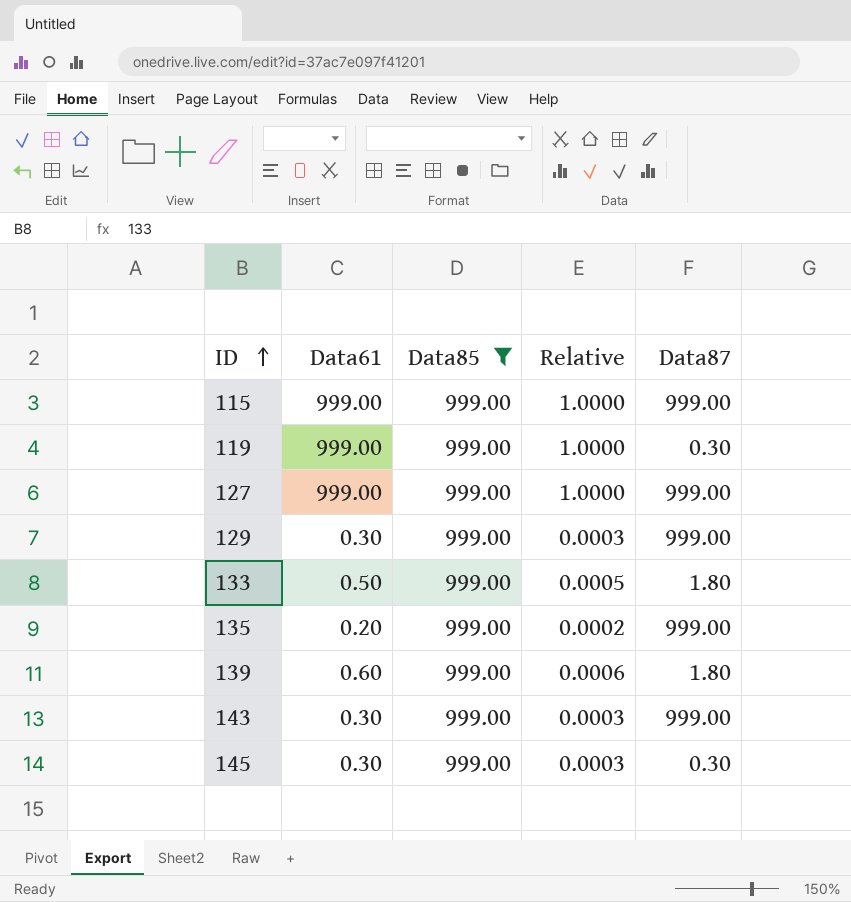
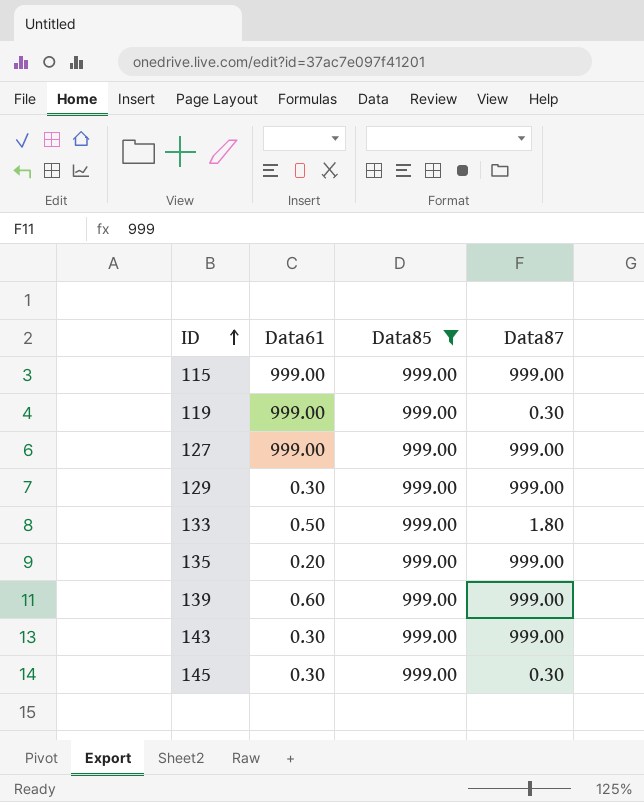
column Relative | formula: [Data61] / [Data85] -> none
139 | Data87: 1.80 -> 999.00

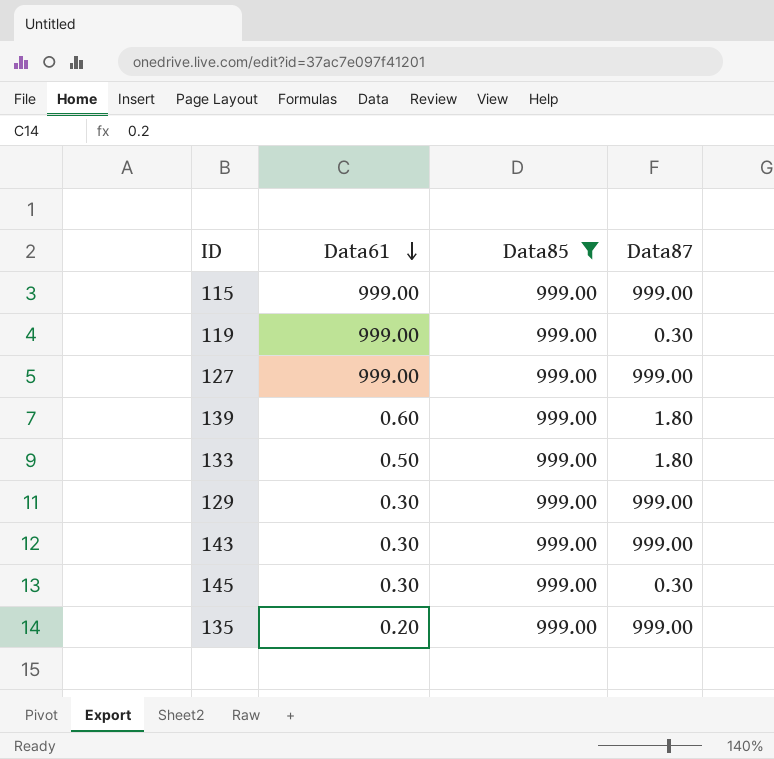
row order: ID ascending -> Data61 descending
139 | Data87: 999.00 -> 1.80

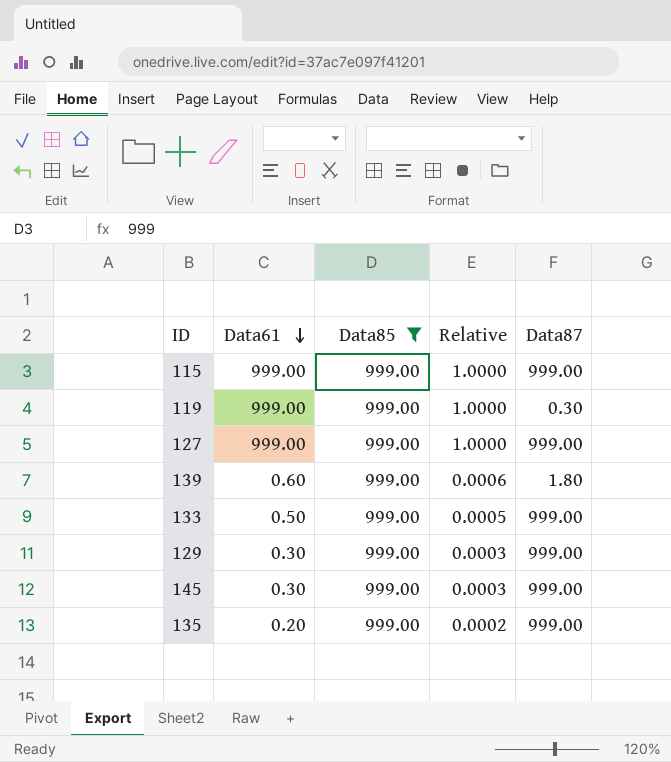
column Relative | formula: none -> [Data61] / [Data85]
row 143: 0.30 | 999.00 | 999.00 -> none
133 | Data87: 1.80 -> 999.00
145 | Data87: 0.30 -> 999.00

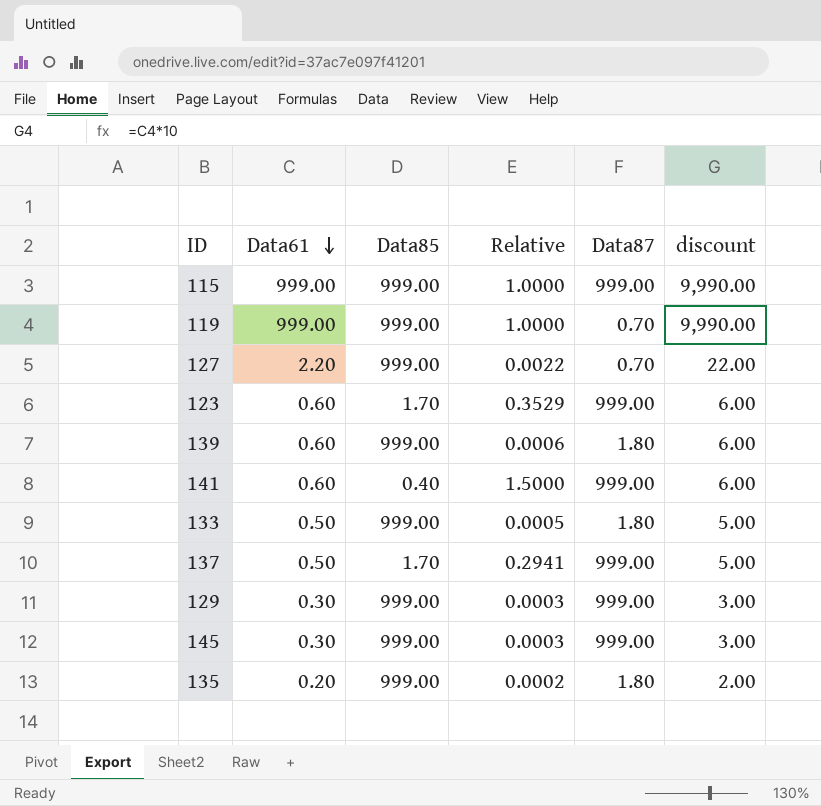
filter: Data85 = 999.00 -> none
column discount | formula: none -> [Data61] * 10
119 | Data87: 0.30 -> 0.70
127 | Data61: 999.00 -> 2.20
127 | Relative: 1.0000 -> 0.0022
127 | Data87: 999.00 -> 0.70
133 | Data87: 999.00 -> 1.80
135 | Data87: 999.00 -> 1.80

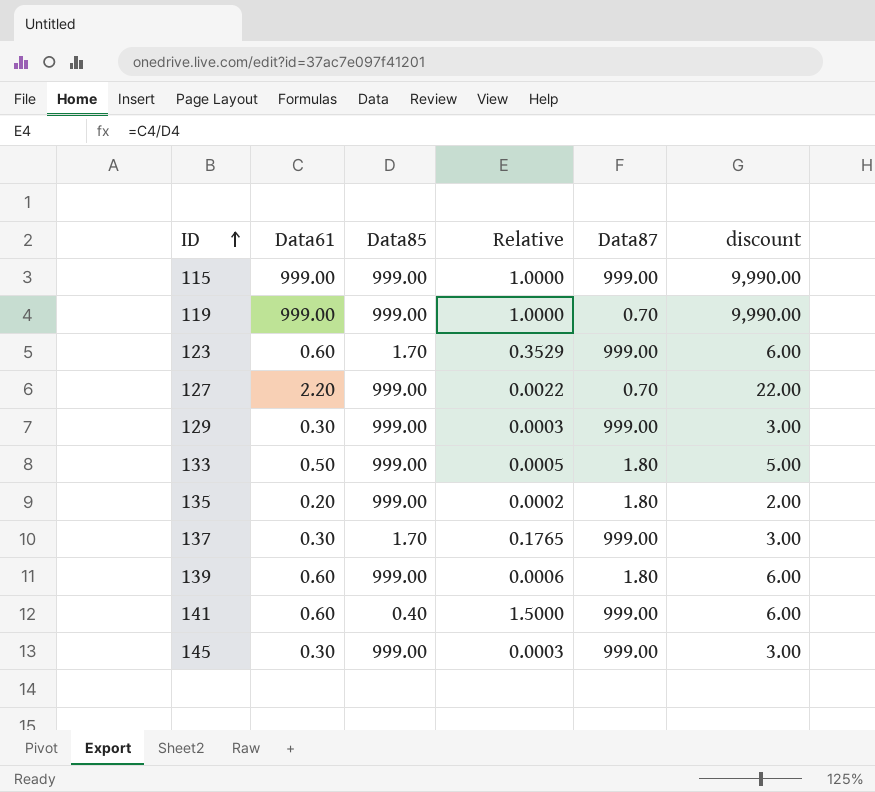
row order: Data61 descending -> ID ascending
137 | Data61: 0.50 -> 0.30
137 | Relative: 0.2941 -> 0.1765
137 | discount: 5.00 -> 3.00

